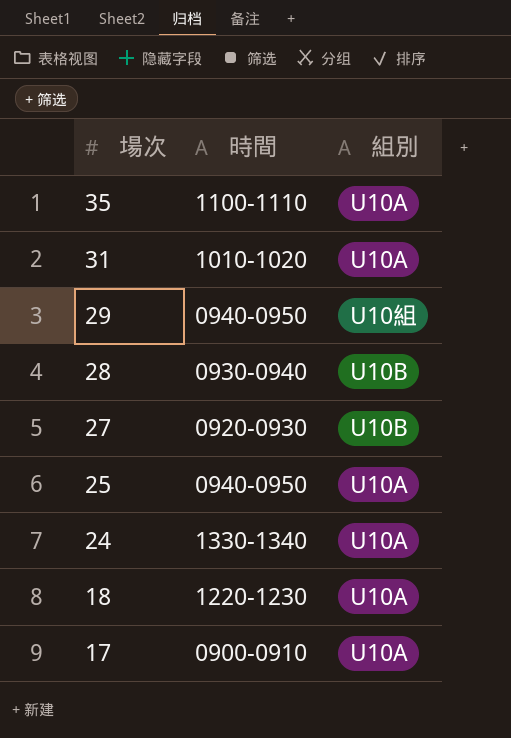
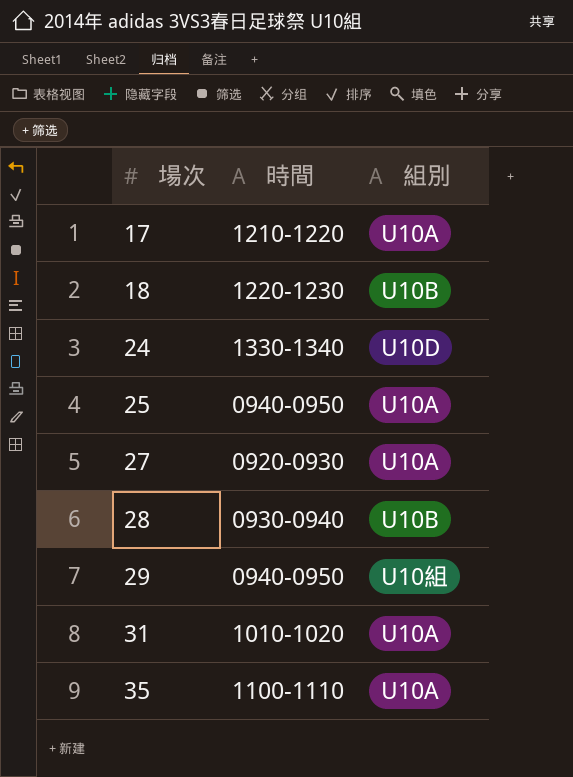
row order: 場次 descending -> 場次 ascending
17 | 時間: 0900-0910 -> 1210-1220
18 | 組別: U10A -> U10B
24 | 組別: U10A -> U10D
27 | 組別: U10B -> U10A

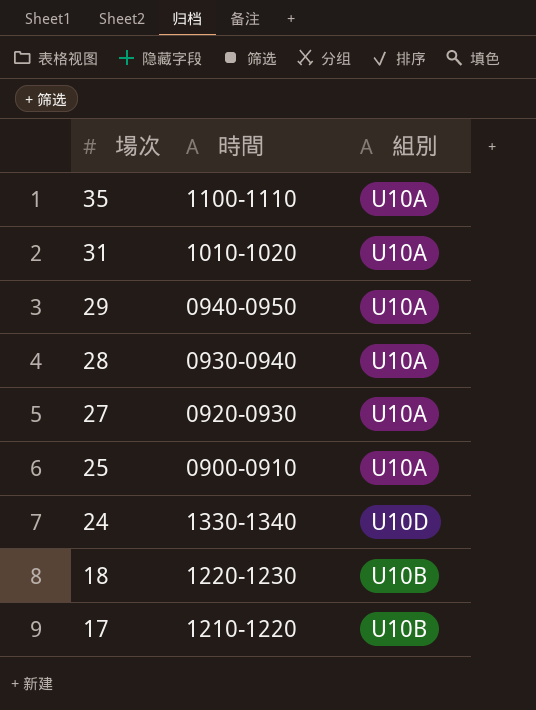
row order: 場次 ascending -> 場次 descending
29 | 組別: U10組 -> U10A
28 | 組別: U10B -> U10A
25 | 時間: 0940-0950 -> 0900-0910
17 | 組別: U10A -> U10B

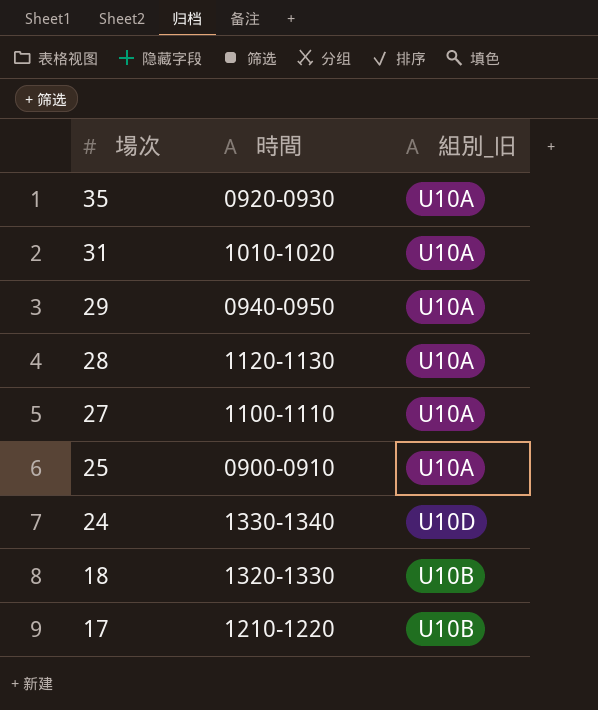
column name: 組別 -> 組別_旧
35 | 時間: 1100-1110 -> 0920-0930
28 | 時間: 0930-0940 -> 1120-1130
27 | 時間: 0920-0930 -> 1100-1110
18 | 時間: 1220-1230 -> 1320-1330

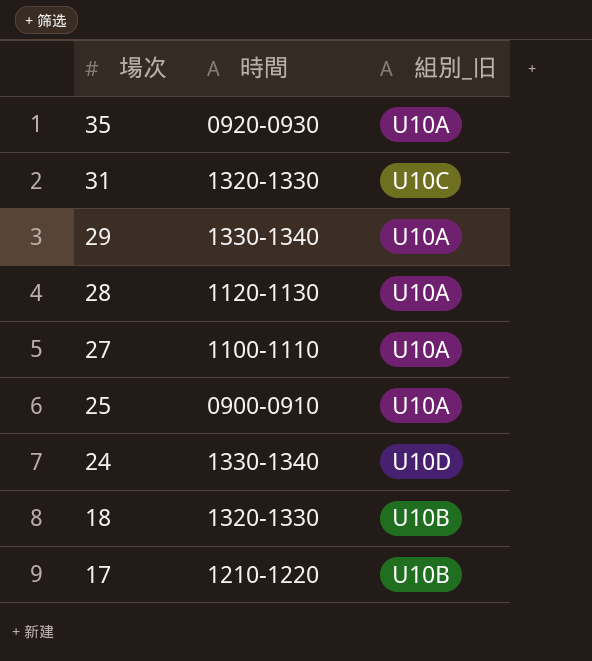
31 | 時間: 1010-1020 -> 1320-1330
31 | 組別_旧: U10A -> U10C
29 | 時間: 0940-0950 -> 1330-1340

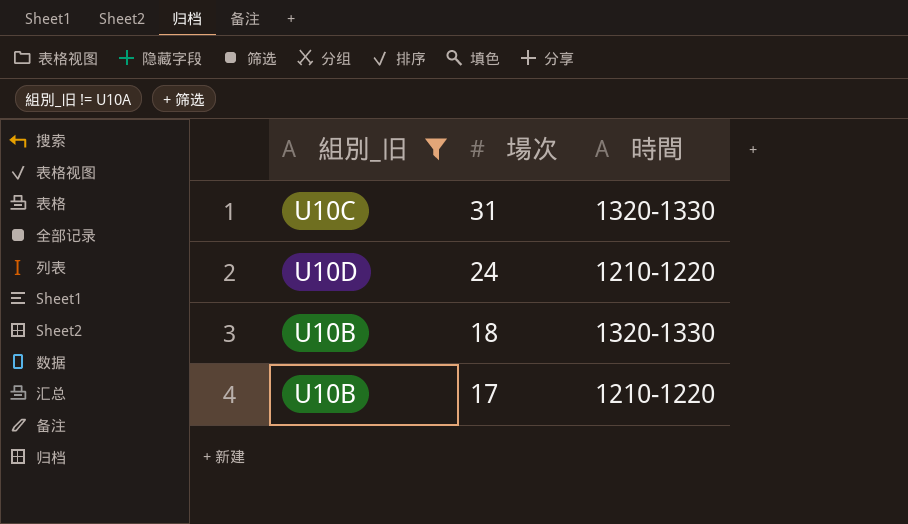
filter: none -> 組別_旧 != U10A
column 組別_旧 | position: 3 -> 1
24 | 時間: 1330-1340 -> 1210-1220

